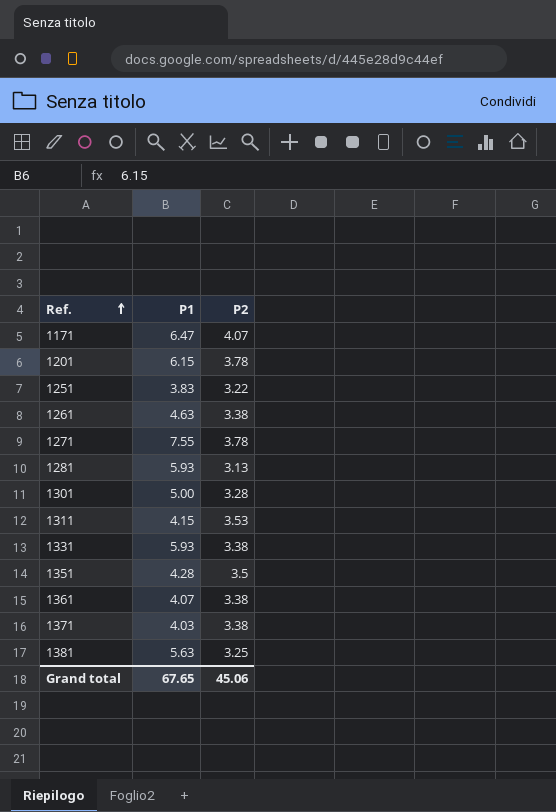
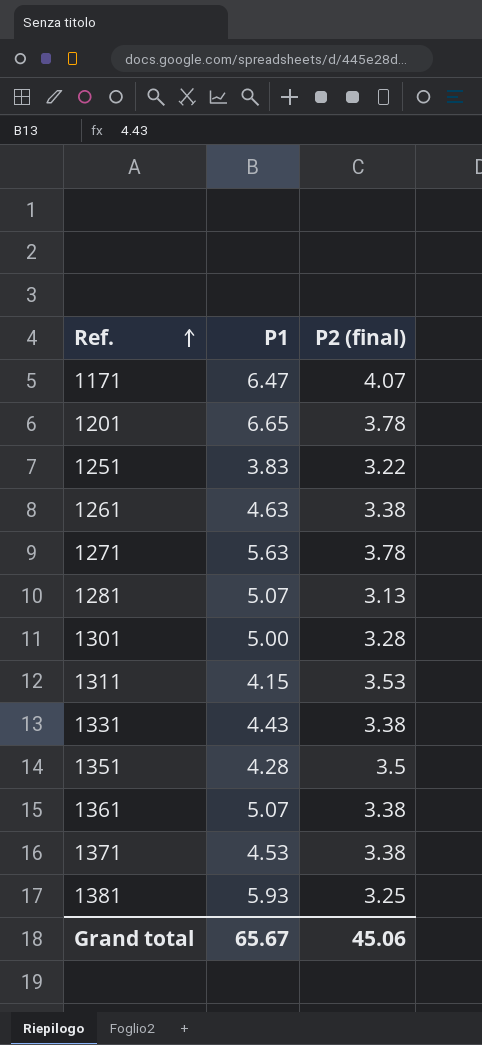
column name: P2 -> P2 (final)
1201 | P1: 6.15 -> 6.65
1271 | P1: 7.55 -> 5.63
1281 | P1: 5.93 -> 5.07
1331 | P1: 5.93 -> 4.43
1361 | P1: 4.07 -> 5.07
1371 | P1: 4.03 -> 4.53
1381 | P1: 5.63 -> 5.93
Grand total | P1: 67.65 -> 65.67

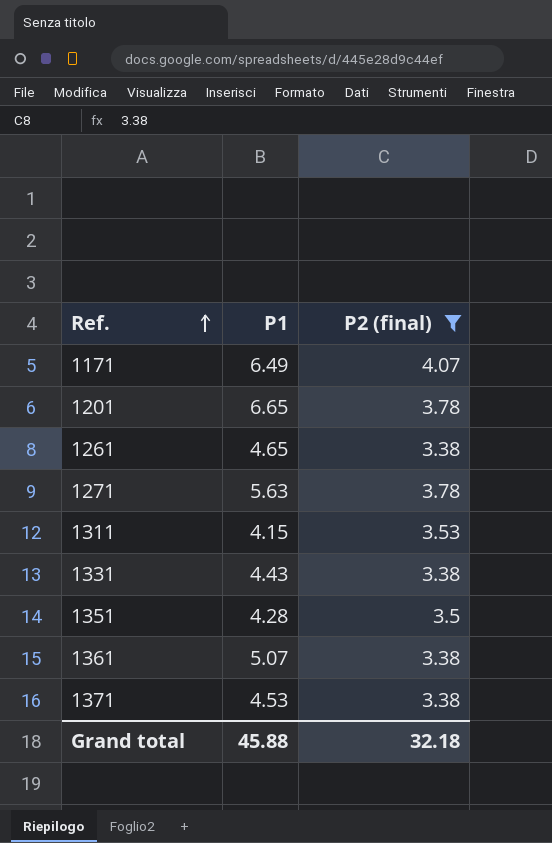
filter: none -> P2 (final) >= 3.38
1171 | P1: 6.47 -> 6.49
1261 | P1: 4.63 -> 4.65
Grand total | P1: 65.67 -> 45.88
Grand total | P2 (final): 45.06 -> 32.18

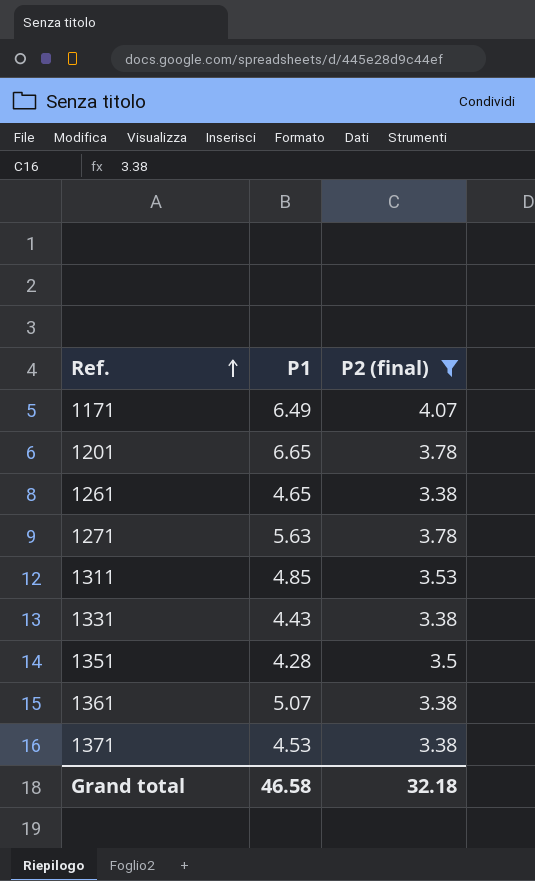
1311 | P1: 4.15 -> 4.85
Grand total | P1: 45.88 -> 46.58

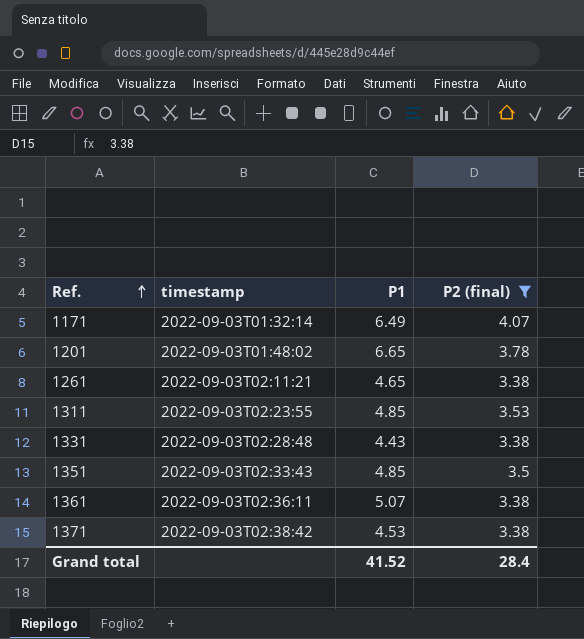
column timestamp | position: none -> 2
row 1271: 5.63 | 3.78 -> none
1351 | P1: 4.28 -> 4.85
Grand total | P1: 46.58 -> 41.52
Grand total | P2 (final): 32.18 -> 28.4

